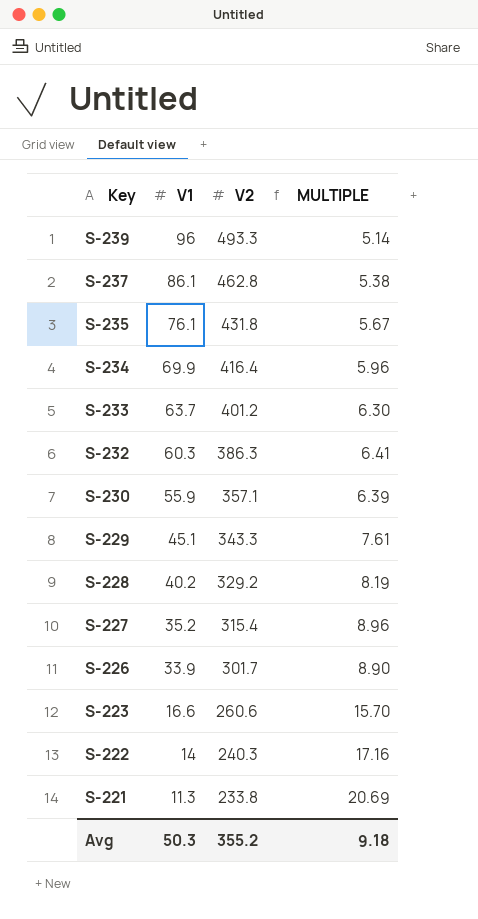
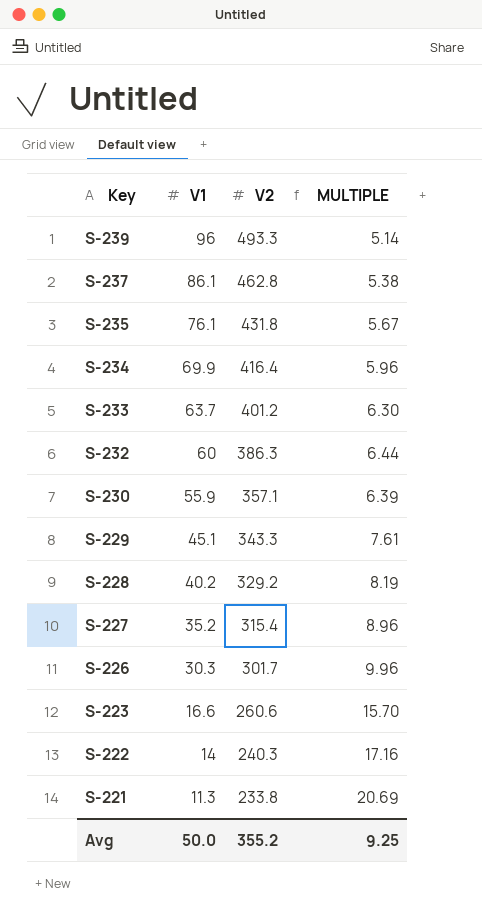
S-232 | V1: 60.3 -> 60
S-232 | MULTIPLE: 6.41 -> 6.44
S-226 | V1: 33.9 -> 30.3
S-226 | MULTIPLE: 8.90 -> 9.96
Avg | V1: 50.3 -> 50.0
Avg | MULTIPLE: 9.18 -> 9.25

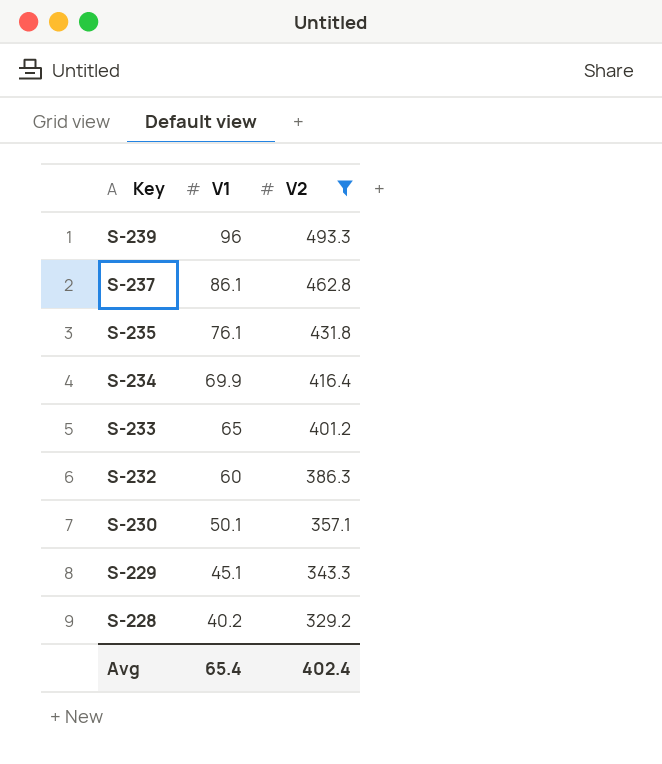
filter: none -> V2 >= 329.2
column MULTIPLE | formula: [V2] / [V1] -> none
S-233 | V1: 63.7 -> 65
S-230 | V1: 55.9 -> 50.1
Avg | V1: 50.0 -> 65.4
Avg | V2: 355.2 -> 402.4

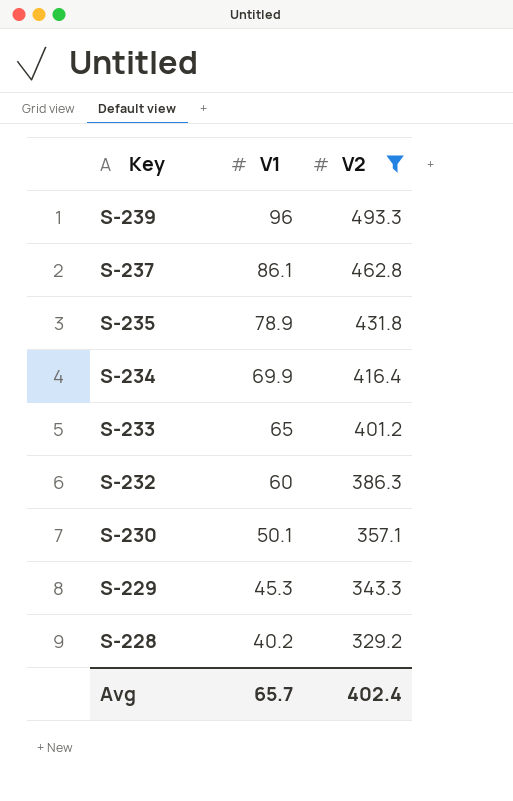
S-235 | V1: 76.1 -> 78.9
S-229 | V1: 45.1 -> 45.3
Avg | V1: 65.4 -> 65.7

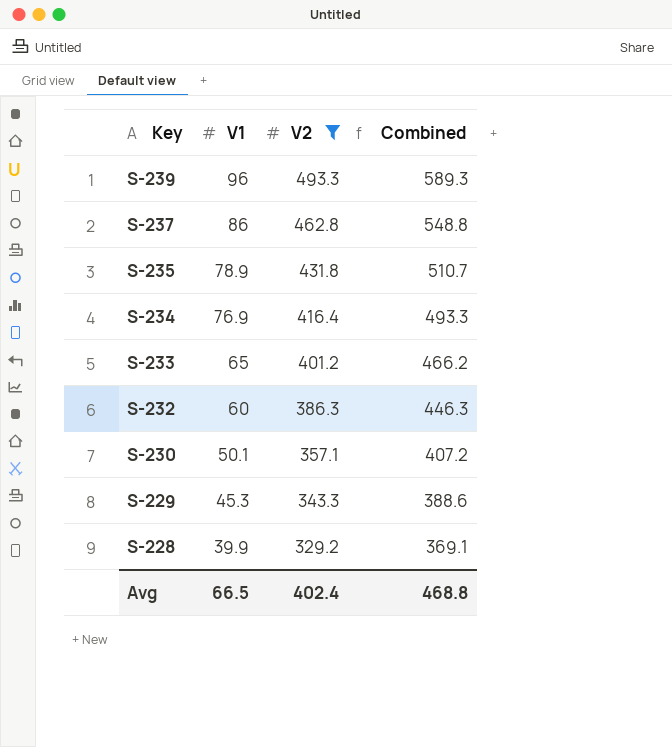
column Combined | formula: none -> [V1] + [V2]
S-237 | V1: 86.1 -> 86
S-234 | V1: 69.9 -> 76.9
S-228 | V1: 40.2 -> 39.9
Avg | V1: 65.7 -> 66.5

